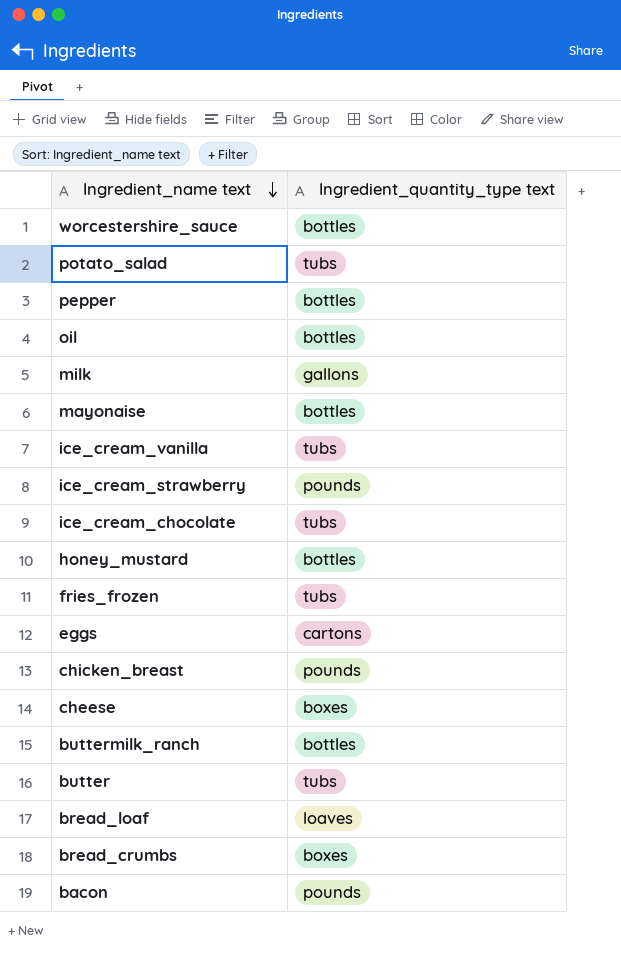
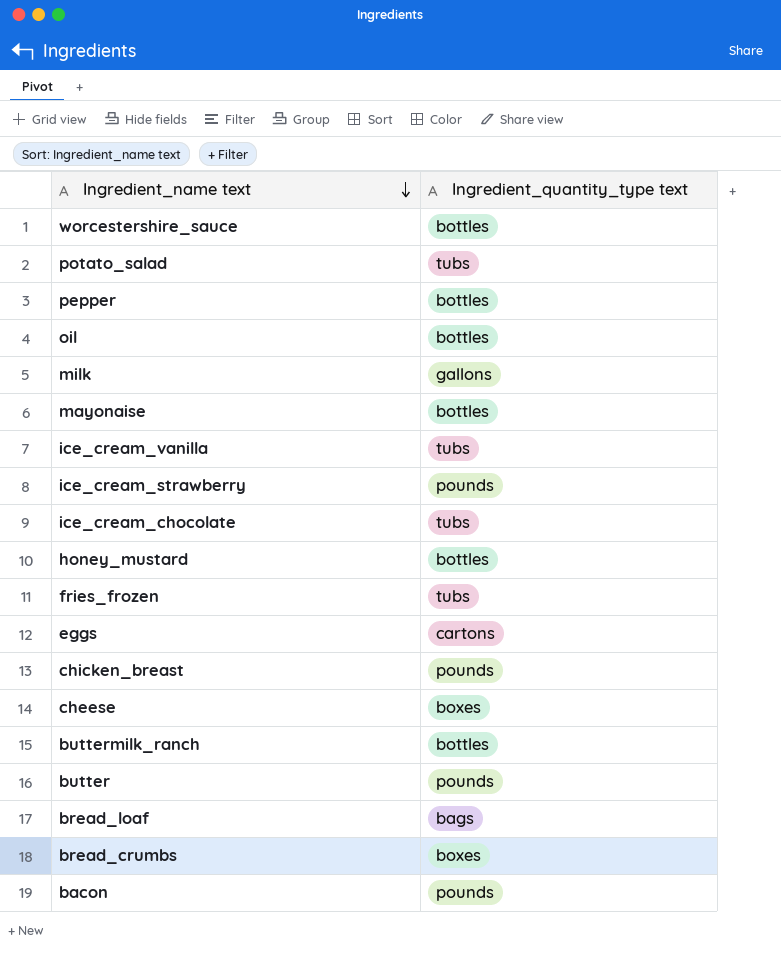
butter | Ingredient_quantity_type text: tubs -> pounds
bread_loaf | Ingredient_quantity_type text: loaves -> bags

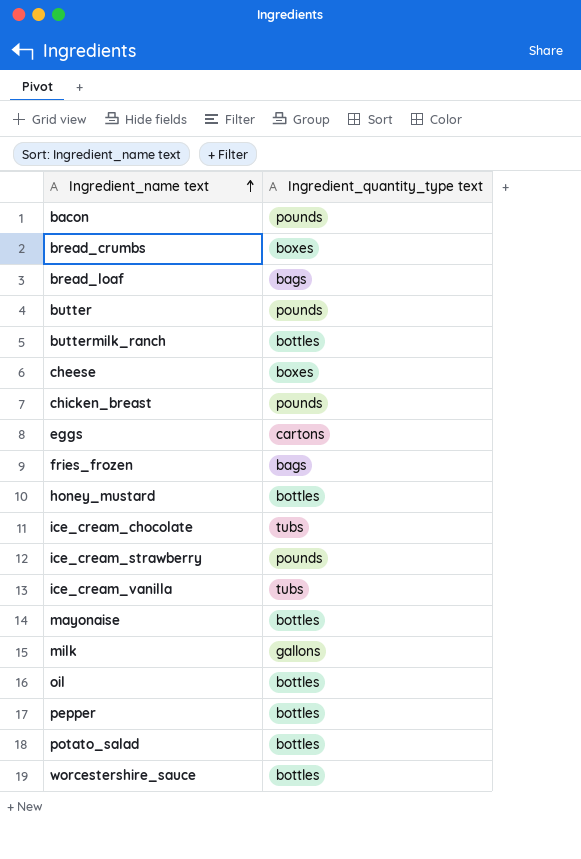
row order: Ingredient_name text descending -> Ingredient_name text ascending
fries_frozen | Ingredient_quantity_type text: tubs -> bags
potato_salad | Ingredient_quantity_type text: tubs -> bottles

